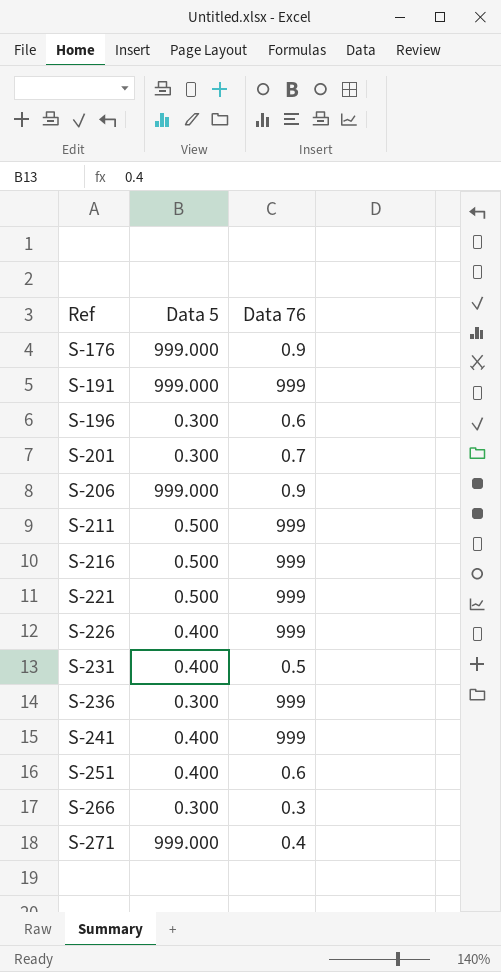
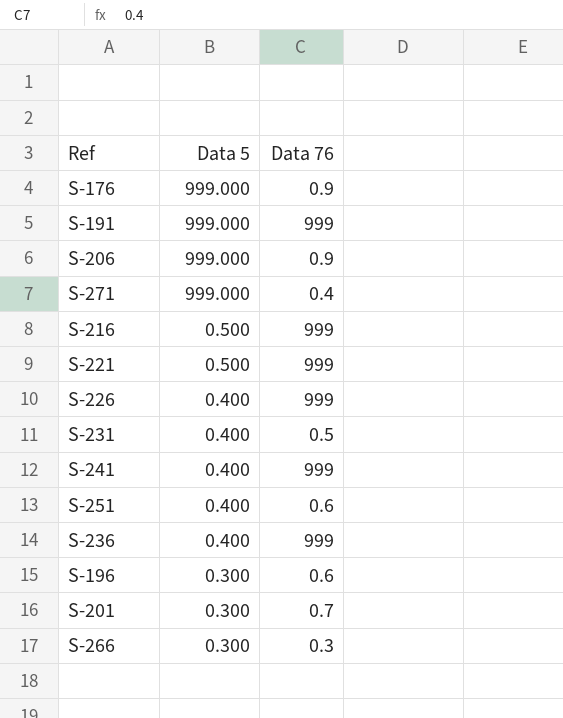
row order: Ref ascending -> Data 5 descending
row S-211: 0.500 | 999 -> none
S-236 | Data 5: 0.300 -> 0.400

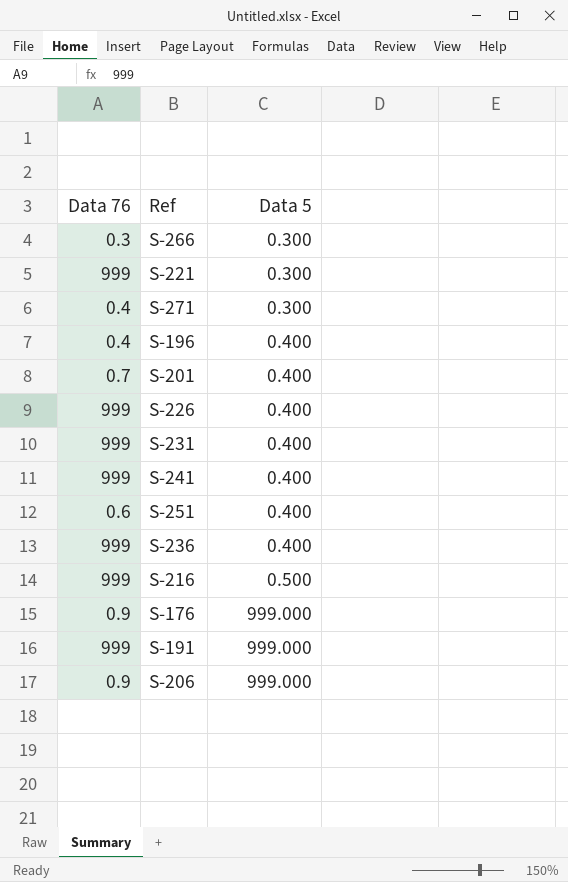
row order: Data 5 descending -> Data 5 ascending
column Data 76 | position: 3 -> 1
S-221 | Data 5: 0.500 -> 0.300
S-271 | Data 5: 999.000 -> 0.300
S-196 | Data 76: 0.6 -> 0.4
S-196 | Data 5: 0.300 -> 0.400
S-201 | Data 5: 0.300 -> 0.400
S-231 | Data 76: 0.5 -> 999

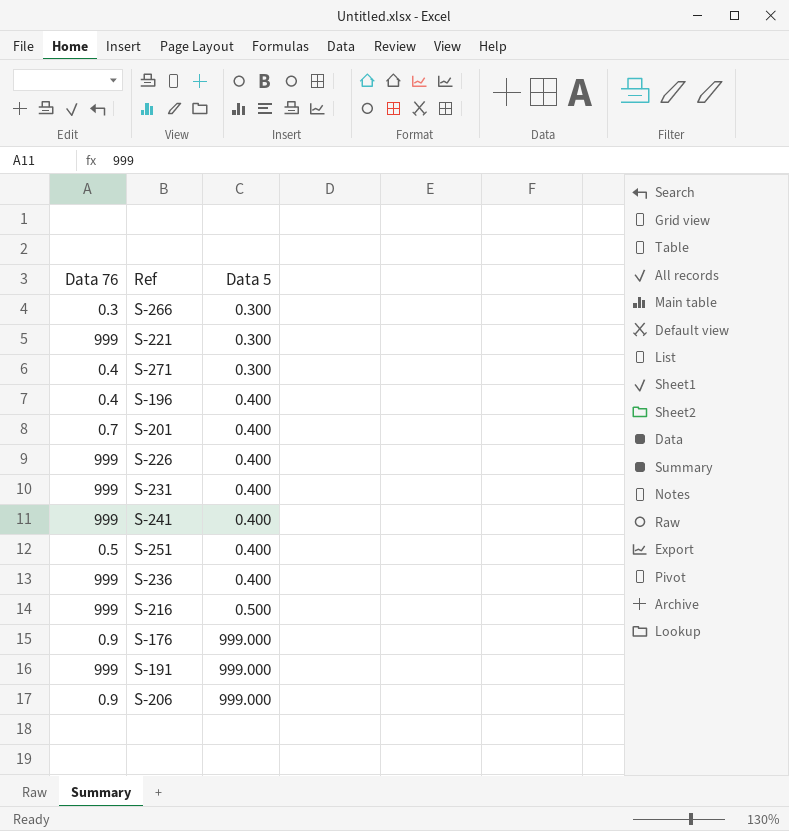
S-251 | Data 76: 0.6 -> 0.5

